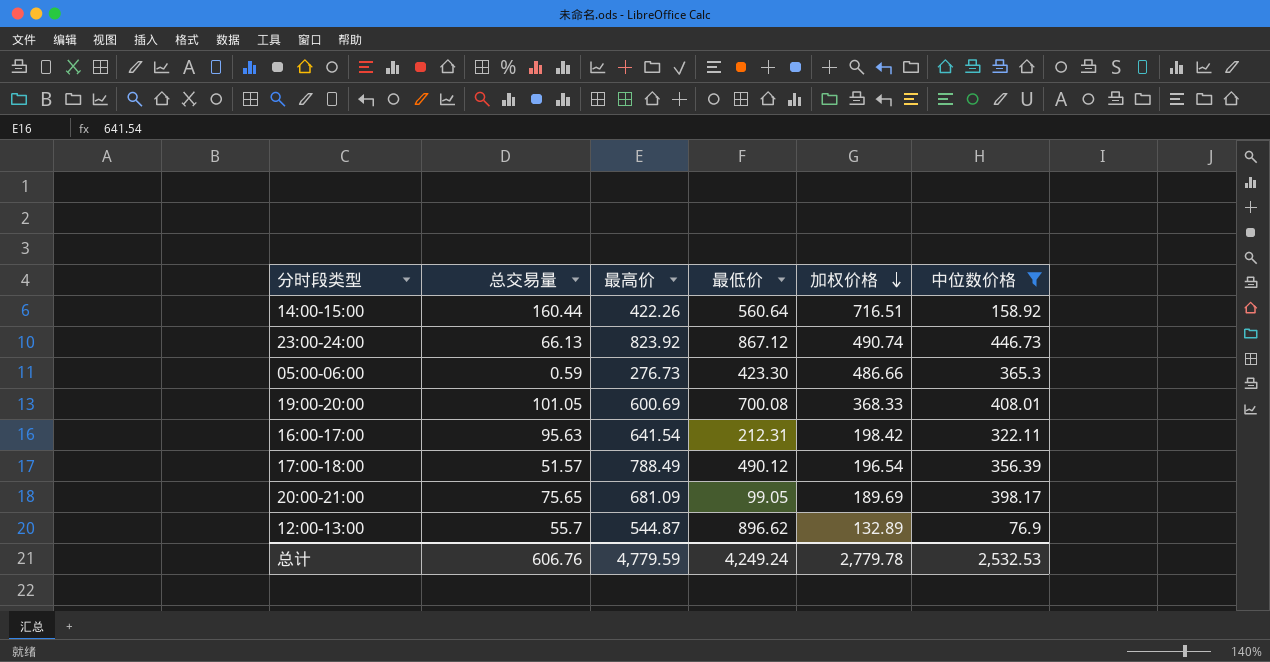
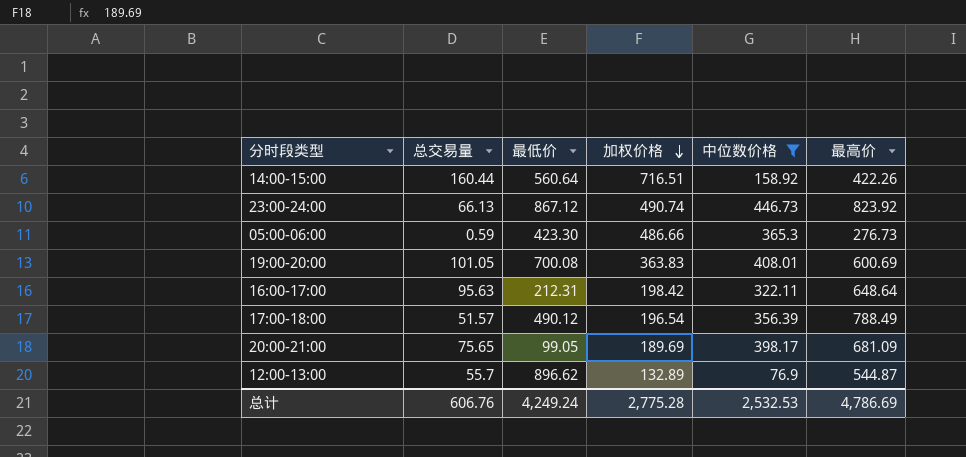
column 最高价 | position: 3 -> 6
19:00-20:00 | 加权价格: 368.33 -> 363.83
16:00-17:00 | 最高价: 641.54 -> 648.64
总计 | 加权价格: 2,779.78 -> 2,775.28
总计 | 最高价: 4,779.59 -> 4,786.69

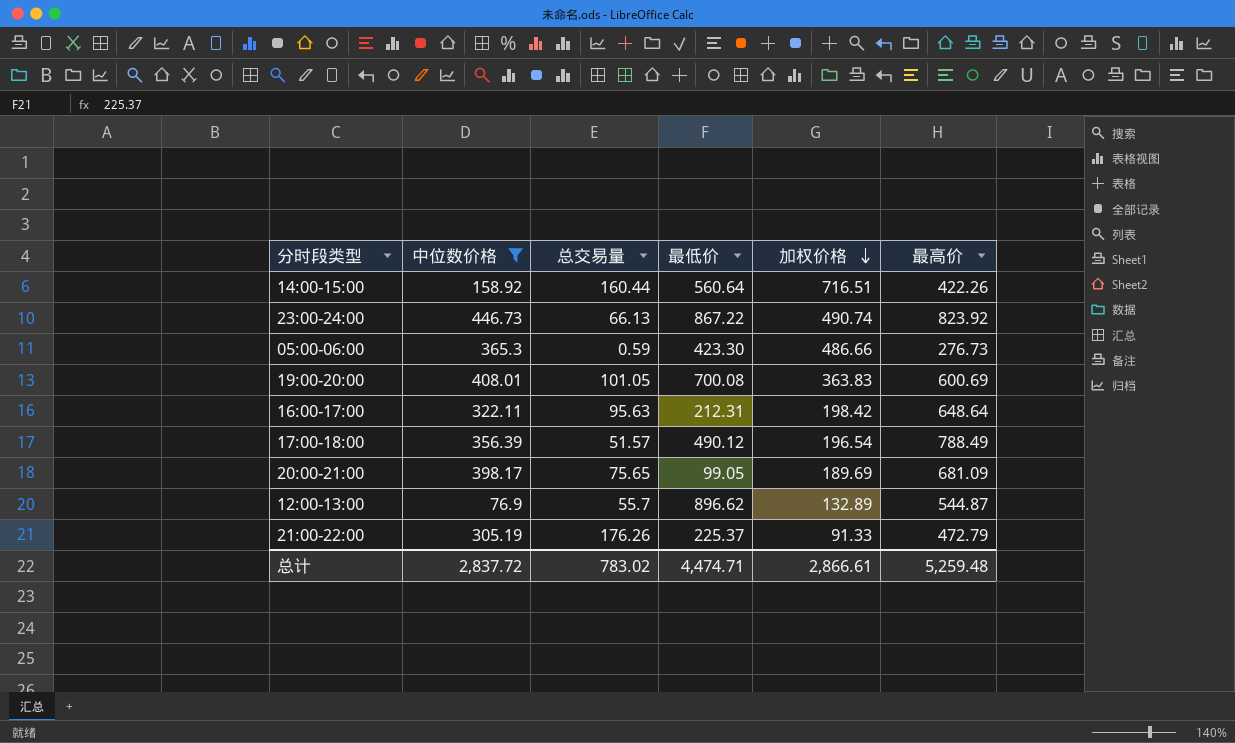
column 中位数价格 | position: 5 -> 2
23:00-24:00 | 最低价: 867.12 -> 867.22
row 21:00-22:00: none -> 305.19 | 176.26 | 225.37 | 91.33 | 472.79
总计 | 中位数价格: 2,532.53 -> 2,837.72
总计 | 总交易量: 606.76 -> 783.02
总计 | 最低价: 4,249.24 -> 4,474.71
总计 | 加权价格: 2,775.28 -> 2,866.61
总计 | 最高价: 4,786.69 -> 5,259.48

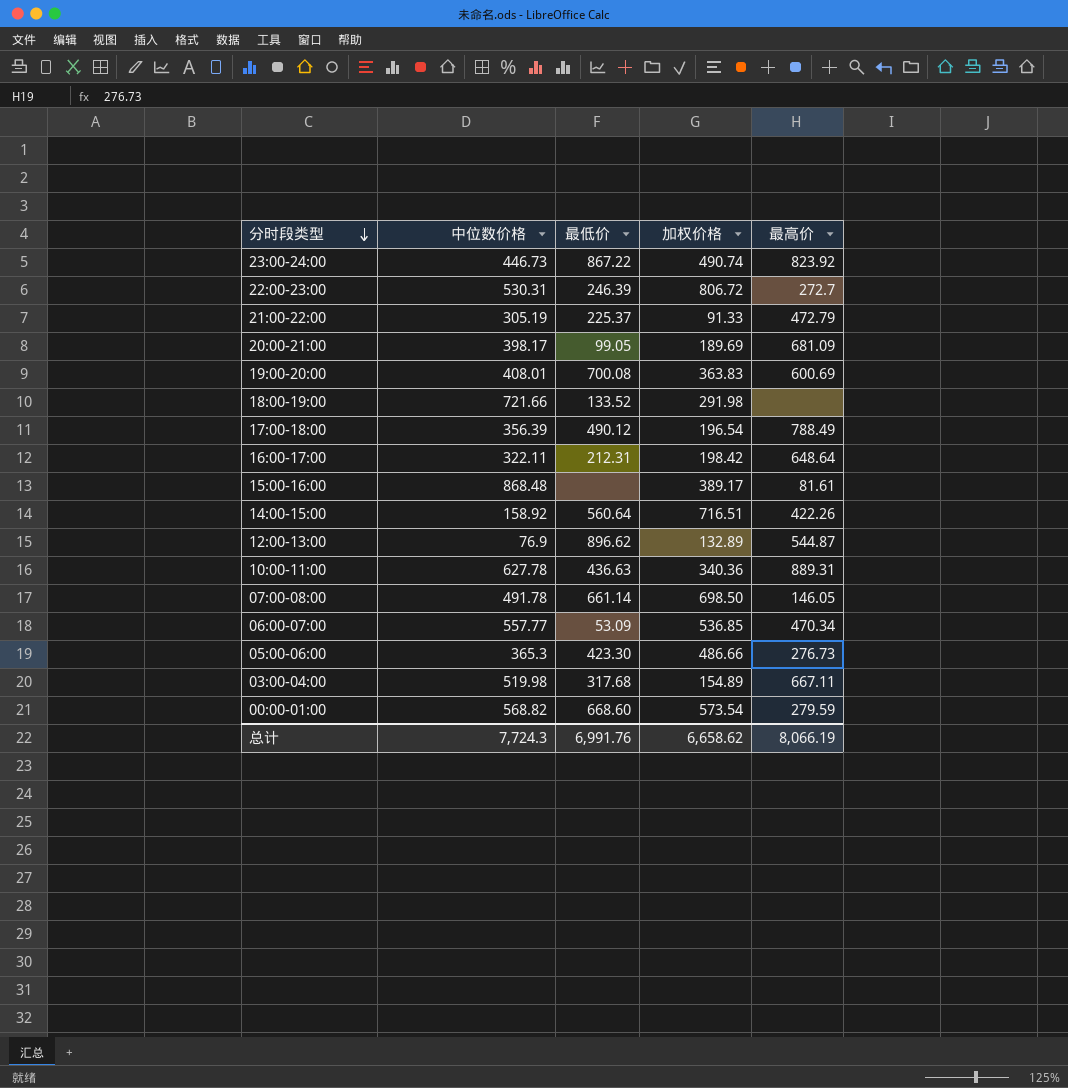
filter: 中位数价格 <= 446.73 -> none
row order: 加权价格 descending -> 分时段类型 descending
column 总交易量 | position: 3 -> none
总计 | 中位数价格: 2,837.72 -> 7,724.3
总计 | 最低价: 4,474.71 -> 6,991.76
总计 | 加权价格: 2,866.61 -> 6,658.62
总计 | 最高价: 5,259.48 -> 8,066.19

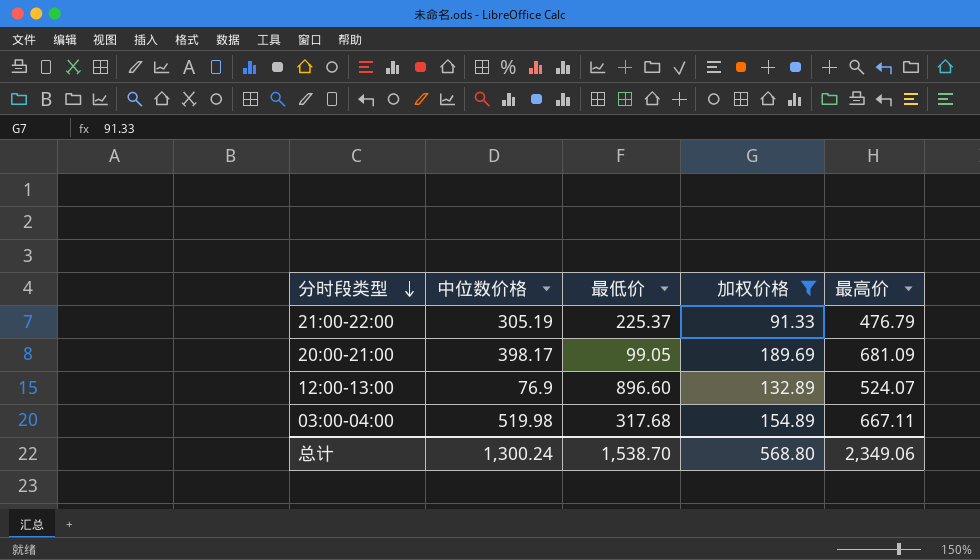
filter: none -> 加权价格 <= 189.69
21:00-22:00 | 最高价: 472.79 -> 476.79
12:00-13:00 | 最低价: 896.62 -> 896.60
12:00-13:00 | 最高价: 544.87 -> 524.07
总计 | 中位数价格: 7,724.3 -> 1,300.24
总计 | 最低价: 6,991.76 -> 1,538.70
总计 | 加权价格: 6,658.62 -> 568.80
总计 | 最高价: 8,066.19 -> 2,349.06

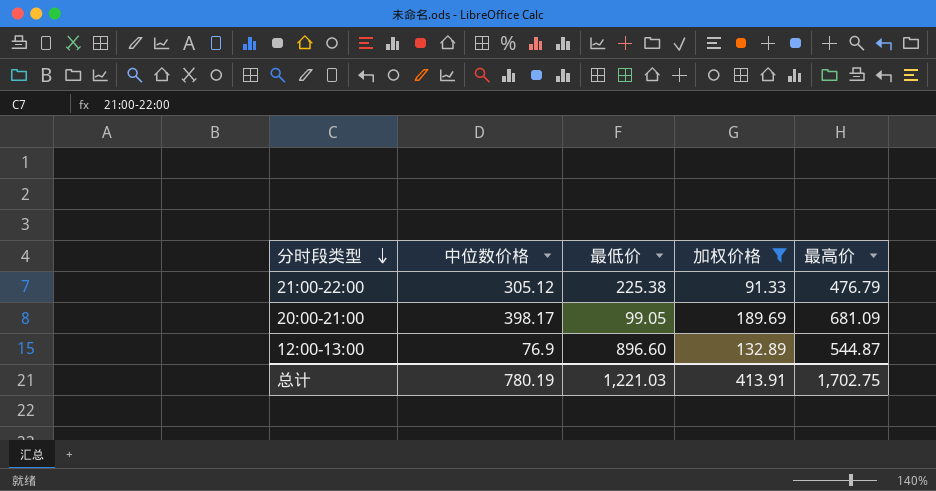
row 03:00-04:00: 519.98 | 317.68 | 154.89 | 667.11 -> none
21:00-22:00 | 中位数价格: 305.19 -> 305.12
21:00-22:00 | 最低价: 225.37 -> 225.38
12:00-13:00 | 最高价: 524.07 -> 544.87
总计 | 中位数价格: 1,300.24 -> 780.19
总计 | 最低价: 1,538.70 -> 1,221.03
总计 | 加权价格: 568.80 -> 413.91
总计 | 最高价: 2,349.06 -> 1,702.75

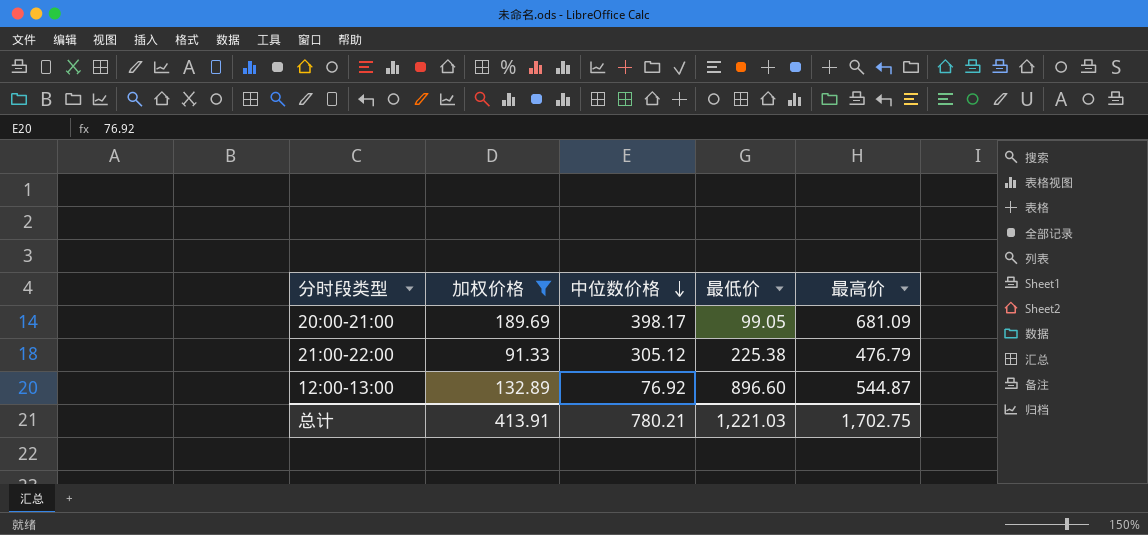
row order: 分时段类型 descending -> 中位数价格 descending
column 加权价格 | position: 4 -> 2
12:00-13:00 | 中位数价格: 76.9 -> 76.92
总计 | 中位数价格: 780.19 -> 780.21

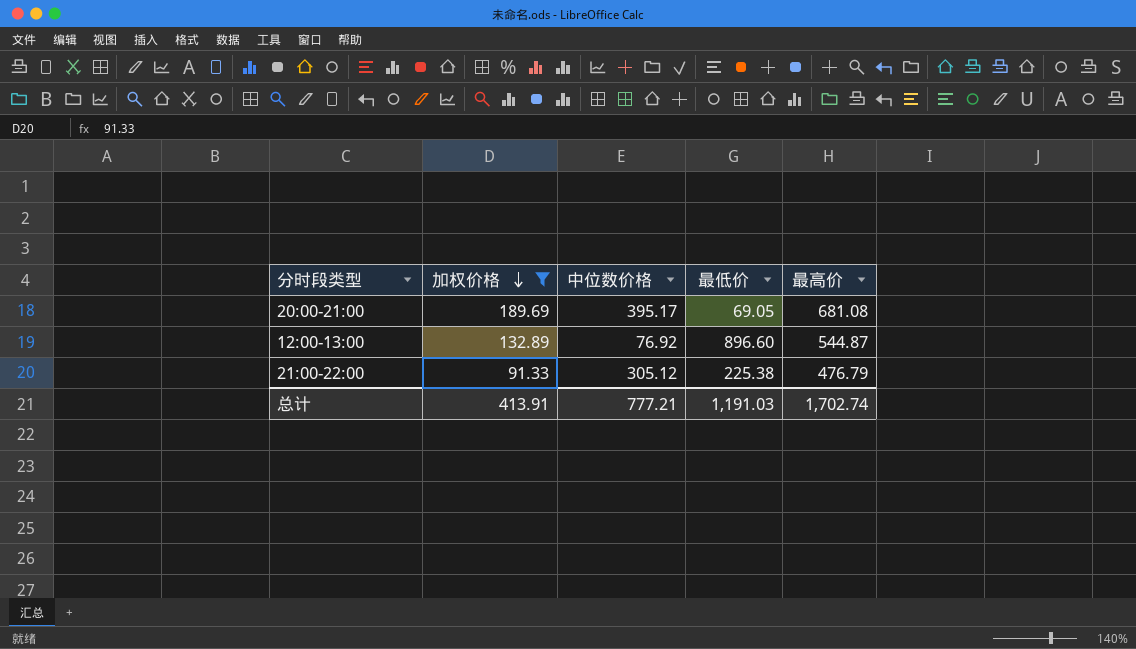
row order: 中位数价格 descending -> 加权价格 descending
20:00-21:00 | 中位数价格: 398.17 -> 395.17
20:00-21:00 | 最低价: 99.05 -> 69.05
20:00-21:00 | 最高价: 681.09 -> 681.08
总计 | 中位数价格: 780.21 -> 777.21
总计 | 最低价: 1,221.03 -> 1,191.03
总计 | 最高价: 1,702.75 -> 1,702.74

